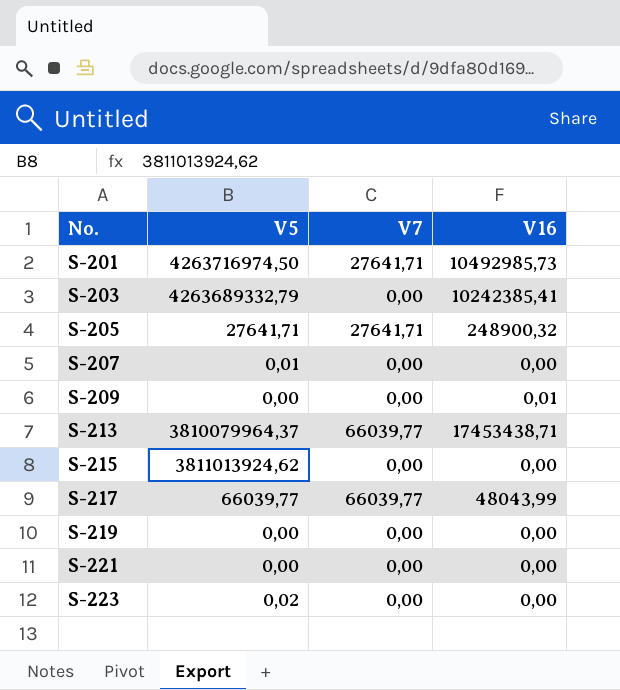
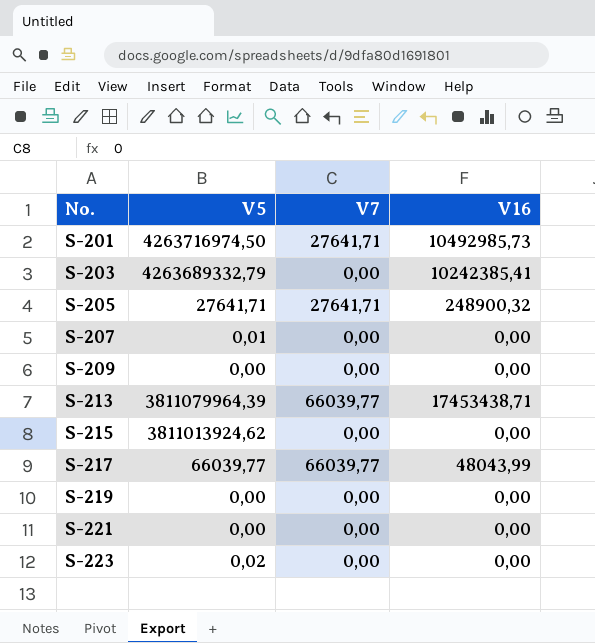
S-209 | V16: 0,01 -> 0,00
S-213 | V5: 3810079964,37 -> 3811079964,39

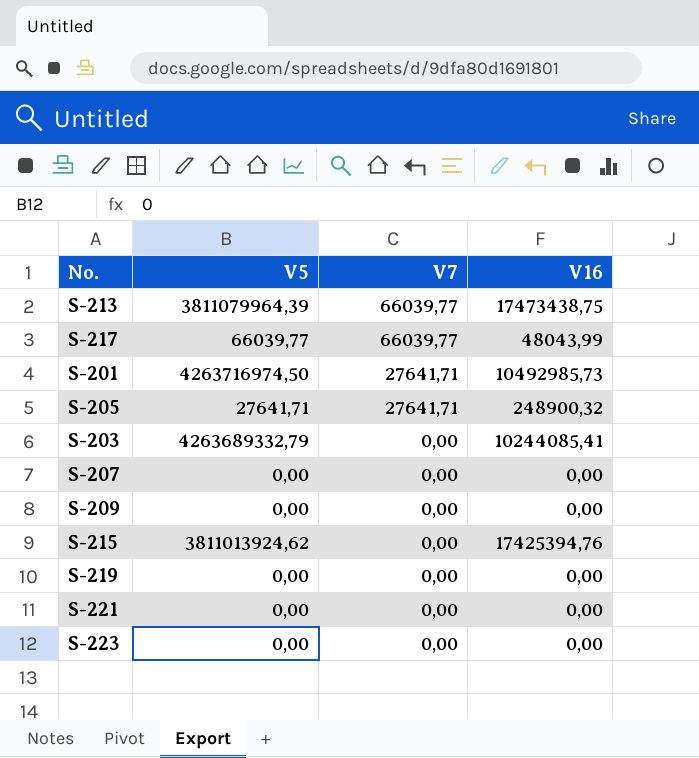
row order: No. ascending -> V7 descending
S-213 | V16: 17453438,71 -> 17473438,75
S-203 | V16: 10242385,41 -> 10244085,41
S-207 | V5: 0,01 -> 0,00
S-215 | V16: 0,00 -> 17425394,76
S-223 | V5: 0,02 -> 0,00

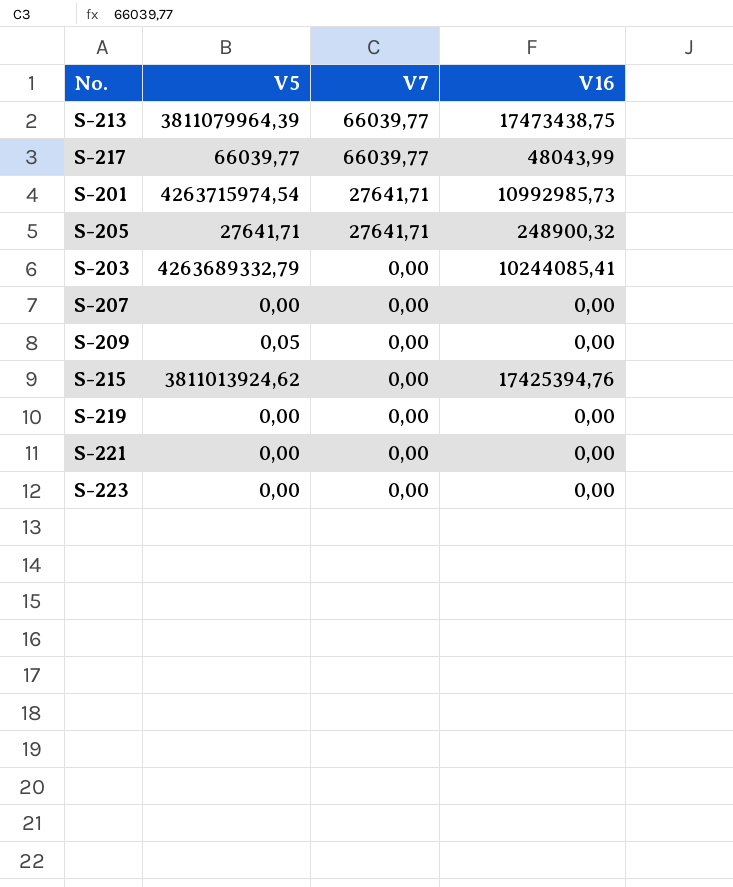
S-201 | V5: 4263716974,50 -> 4263715974,54
S-201 | V16: 10492985,73 -> 10992985,73
S-209 | V5: 0,00 -> 0,05

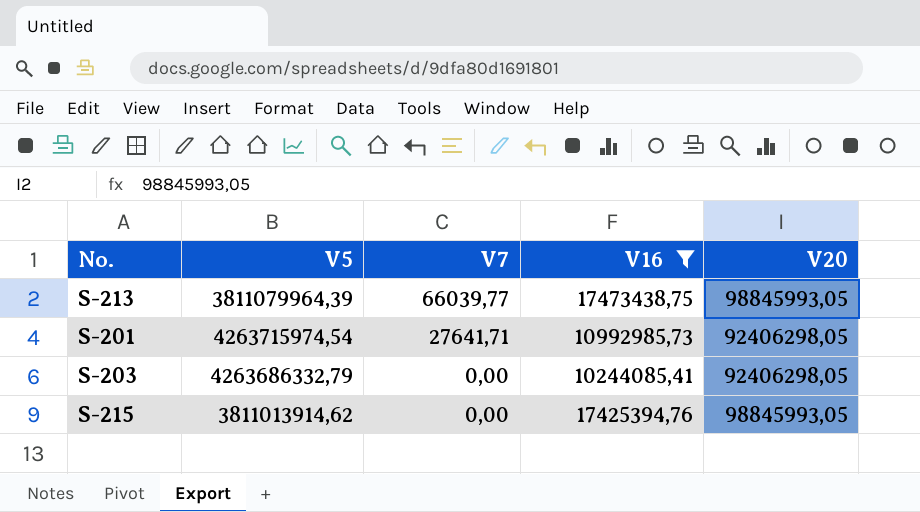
filter: none -> V16 >= 10244085,41
column V20 | position: none -> 5
S-203 | V5: 4263689332,79 -> 4263686332,79
S-215 | V5: 3811013924,62 -> 3811013914,62

